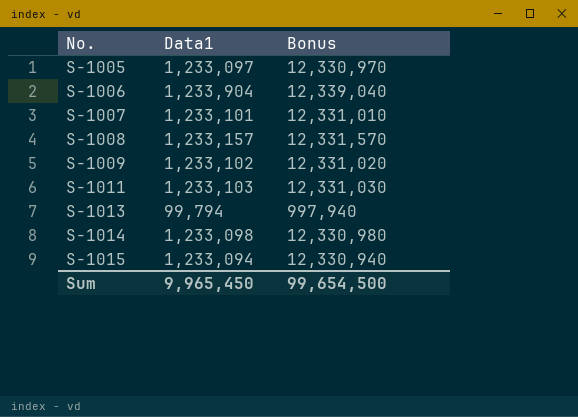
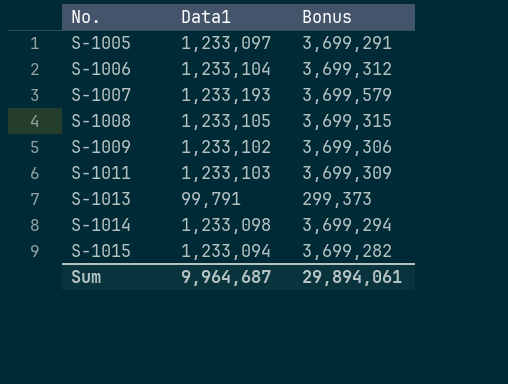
column Bonus | formula: [Data1] * 10 -> [Data1] * 3
S-1006 | Data1: 1,233,904 -> 1,233,104
S-1007 | Data1: 1,233,101 -> 1,233,193
S-1008 | Data1: 1,233,157 -> 1,233,105
S-1013 | Data1: 99,794 -> 99,791
Sum | Data1: 9,965,450 -> 9,964,687
Sum | Bonus: 99,654,500 -> 29,894,061

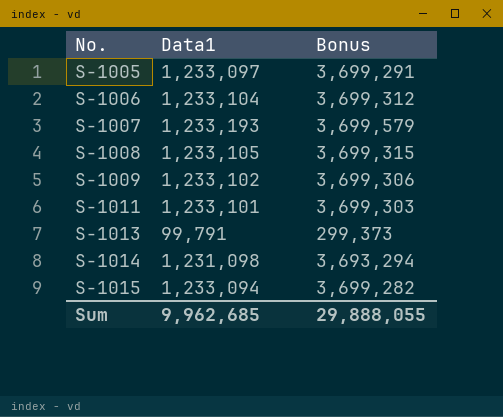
S-1011 | Data1: 1,233,103 -> 1,233,101
S-1011 | Bonus: 3,699,309 -> 3,699,303
S-1014 | Data1: 1,233,098 -> 1,231,098
S-1014 | Bonus: 3,699,294 -> 3,693,294
Sum | Data1: 9,964,687 -> 9,962,685
Sum | Bonus: 29,894,061 -> 29,888,055

